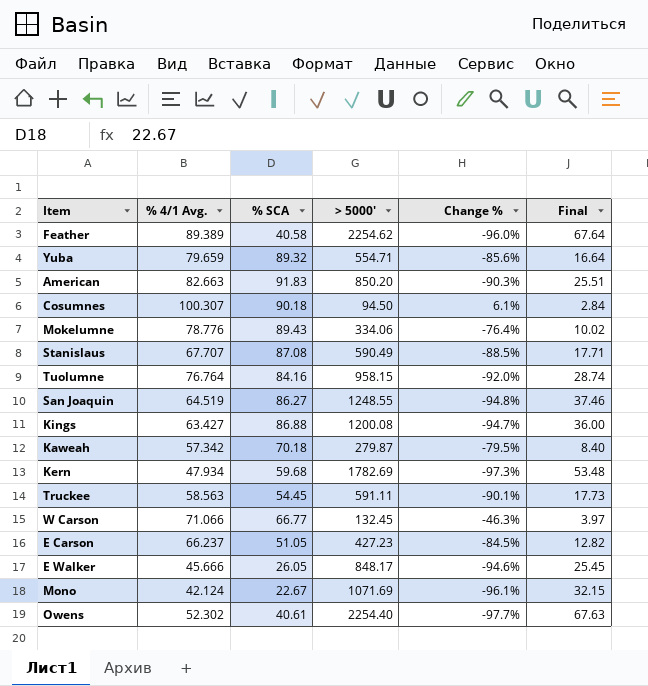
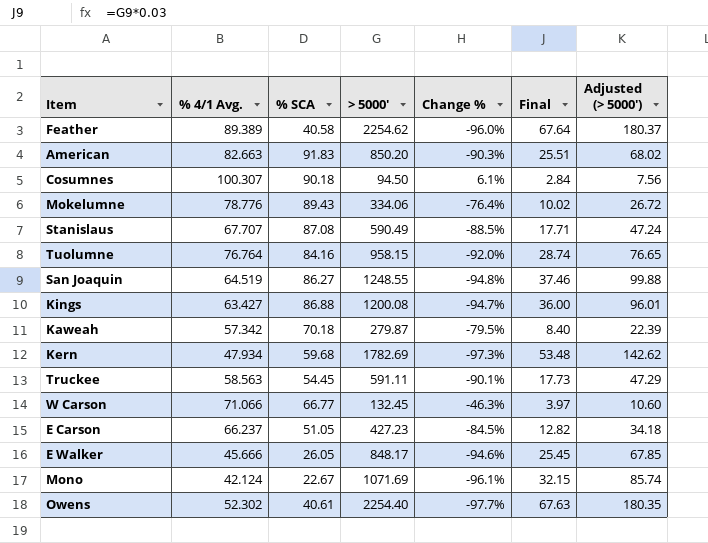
column Adjusted (> 5000') | formula: none -> [> 5000'] * 0.08
row Yuba: 79.659 | 89.32 | 554.71 | -85.6% | 16.64 -> none

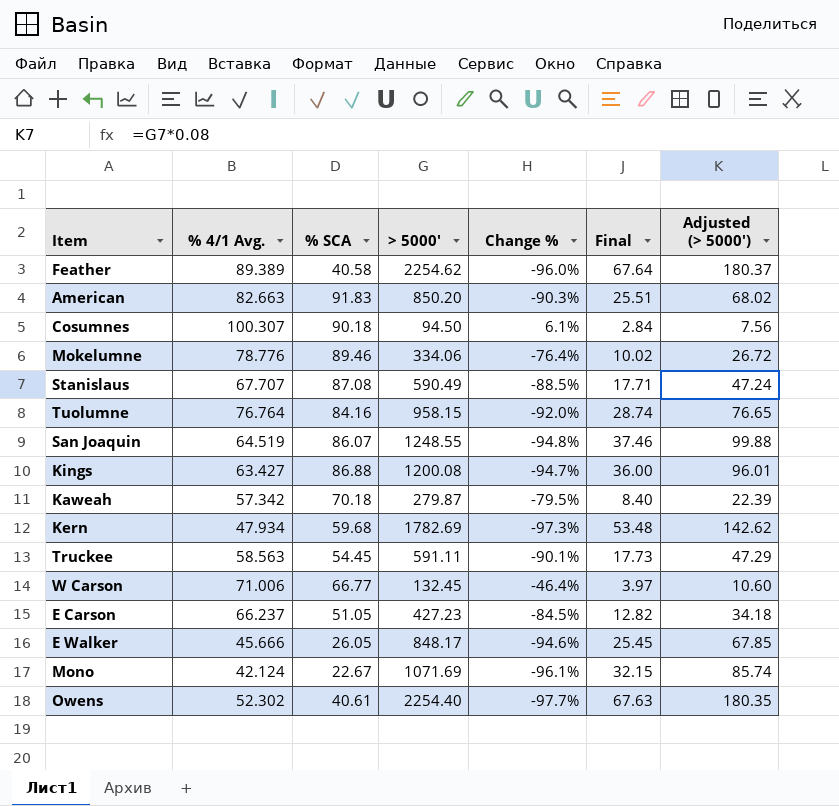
Mokelumne | % SCA: 89.43 -> 89.46
San Joaquin | % SCA: 86.27 -> 86.07
W Carson | % 4/1 Avg.: 71.066 -> 71.006
W Carson | Change %: -46.3% -> -46.4%

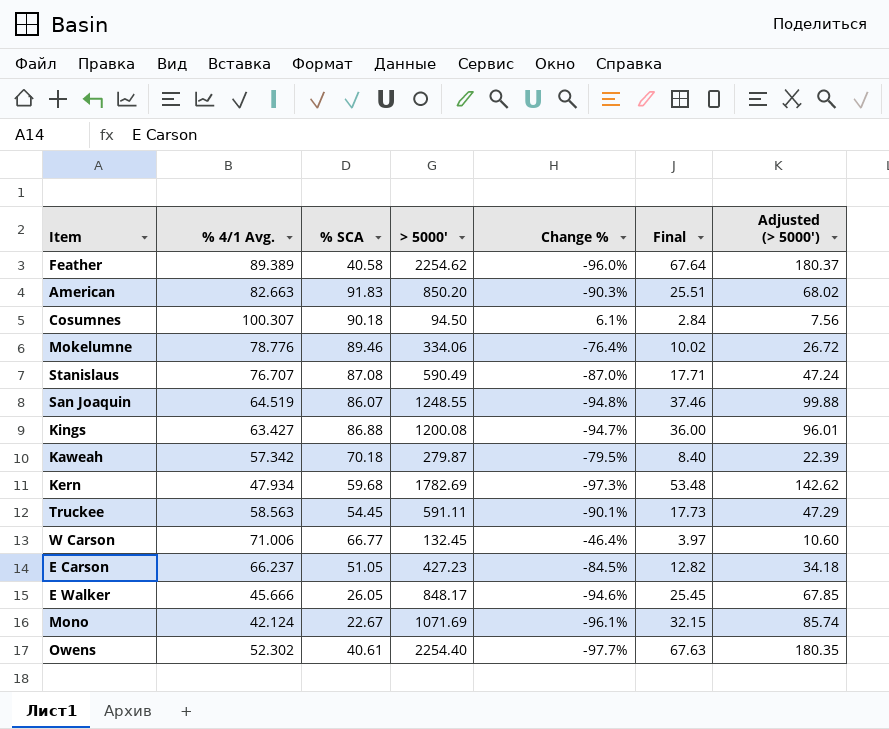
row Tuolumne: 76.764 | 84.16 | 958.15 | -92.0% | 28.74 | 76.65 -> none
Stanislaus | % 4/1 Avg.: 67.707 -> 76.707
Stanislaus | Change %: -88.5% -> -87.0%

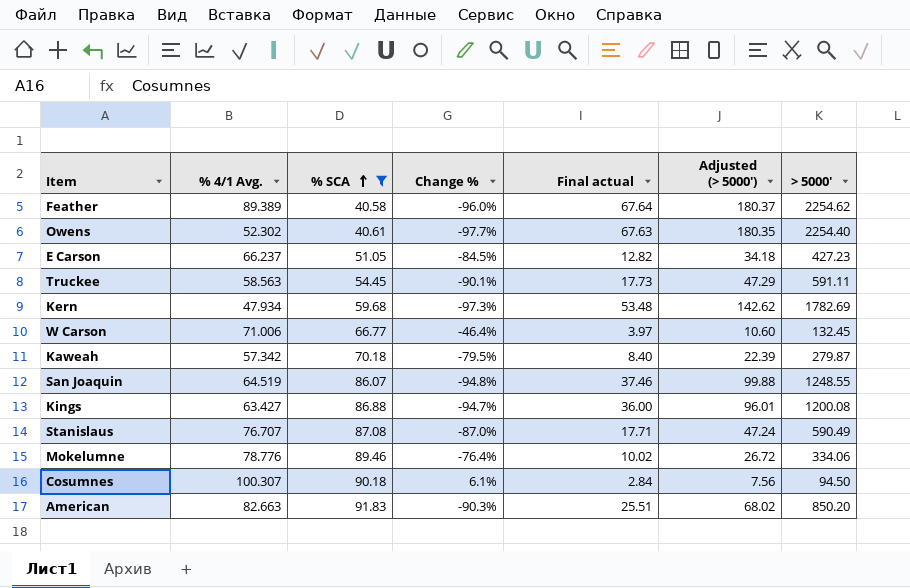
filter: none -> % SCA >= 40.58
row order: none -> % SCA ascending
column name: Final -> Final actual
column > 5000' | position: 4 -> 7

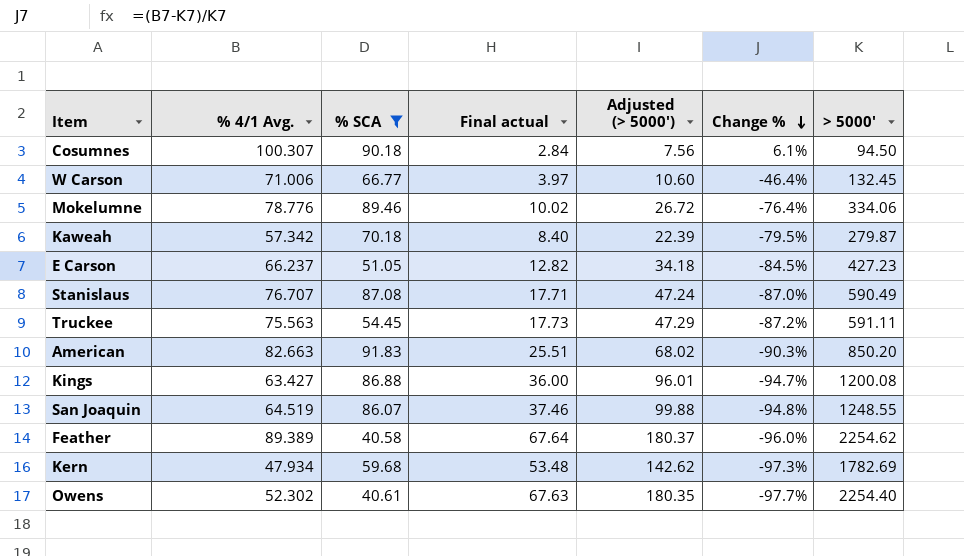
row order: % SCA ascending -> Change % descending
column Change % | position: 4 -> 6
Truckee | % 4/1 Avg.: 58.563 -> 75.563
Truckee | Change %: -90.1% -> -87.2%

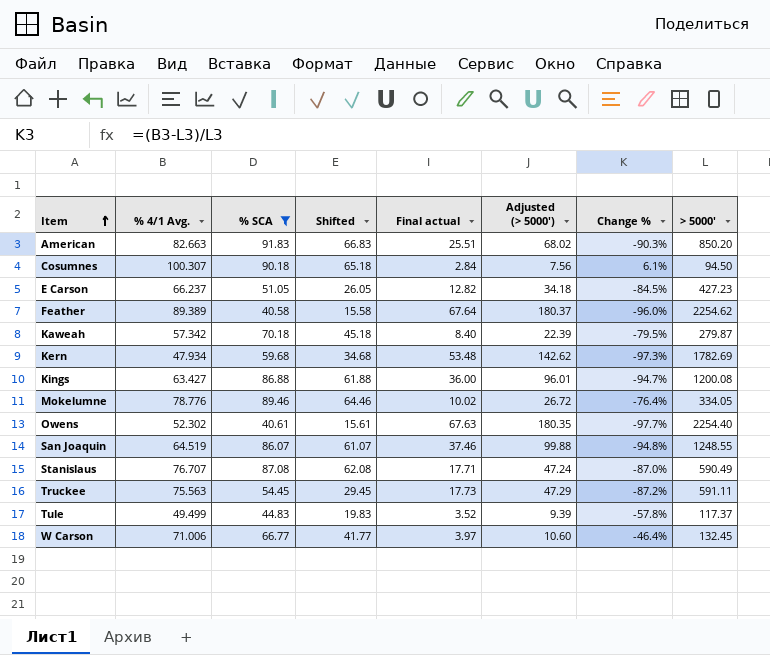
row order: Change % descending -> Item ascending
column Shifted | formula: none -> [% SCA] - 25
Mokelumne | > 5000': 334.06 -> 334.05
row Tule: none -> 49.499 | 44.83 | 19.83 | 3.52 | 9.39 | -57.8% | 117.37

